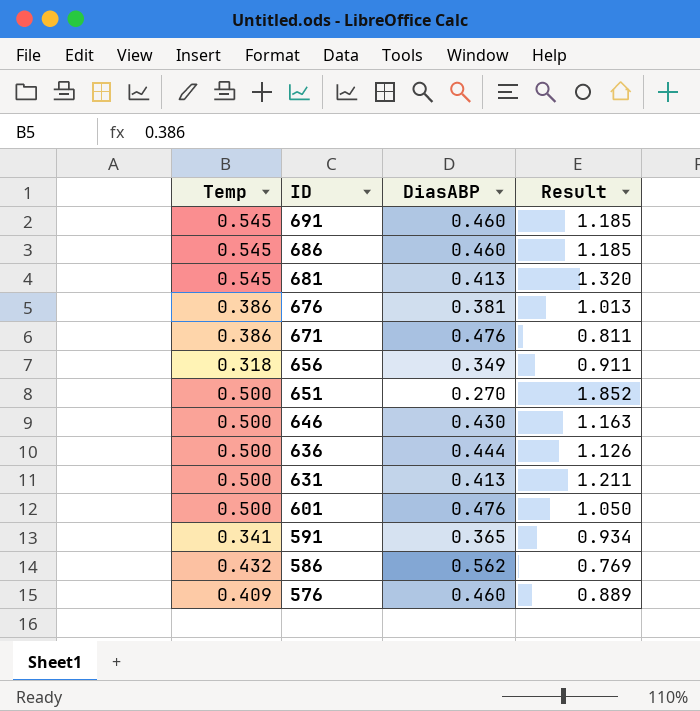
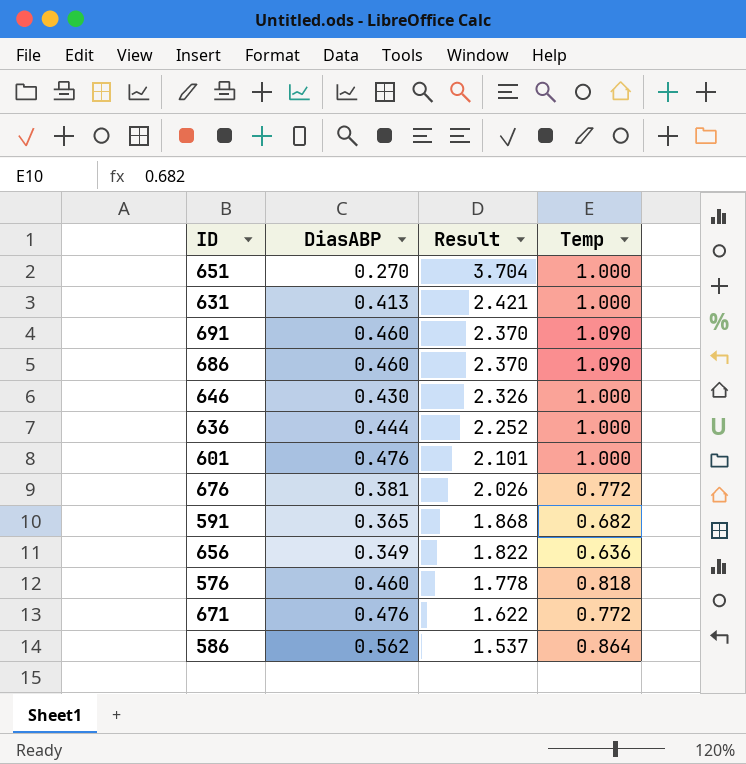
row order: ID descending -> Result descending
column Temp | position: 1 -> 4
row 681: 0.545 | 0.413 | 1.320 -> none
651 | Result: 1.852 -> 3.704
651 | Temp: 0.500 -> 1.000
631 | Result: 1.211 -> 2.421
631 | Temp: 0.500 -> 1.000
691 | Result: 1.185 -> 2.370
691 | Temp: 0.545 -> 1.090
686 | Result: 1.185 -> 2.370
686 | Temp: 0.545 -> 1.090
646 | Result: 1.163 -> 2.326
646 | Temp: 0.500 -> 1.000
636 | Result: 1.126 -> 2.252
636 | Temp: 0.500 -> 1.000
601 | Result: 1.050 -> 2.101
601 | Temp: 0.500 -> 1.000
676 | Result: 1.013 -> 2.026
676 | Temp: 0.386 -> 0.772
591 | Result: 0.934 -> 1.868
591 | Temp: 0.341 -> 0.682
656 | Result: 0.911 -> 1.822
656 | Temp: 0.318 -> 0.636
576 | Result: 0.889 -> 1.778
576 | Temp: 0.409 -> 0.818
671 | Result: 0.811 -> 1.622
671 | Temp: 0.386 -> 0.772
586 | Result: 0.769 -> 1.537
586 | Temp: 0.432 -> 0.864

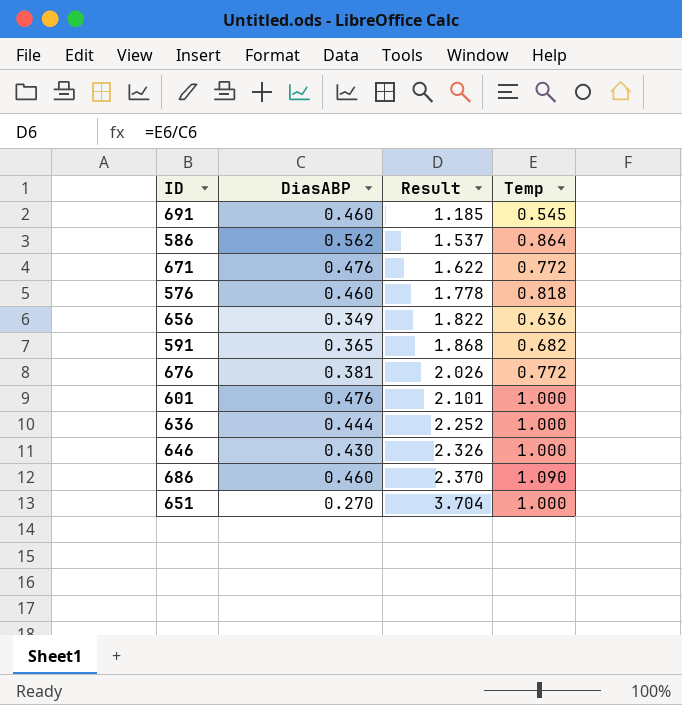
row order: Result descending -> Result ascending
row 631: 0.413 | 2.421 | 1.000 -> none
691 | Result: 2.370 -> 1.185
691 | Temp: 1.090 -> 0.545

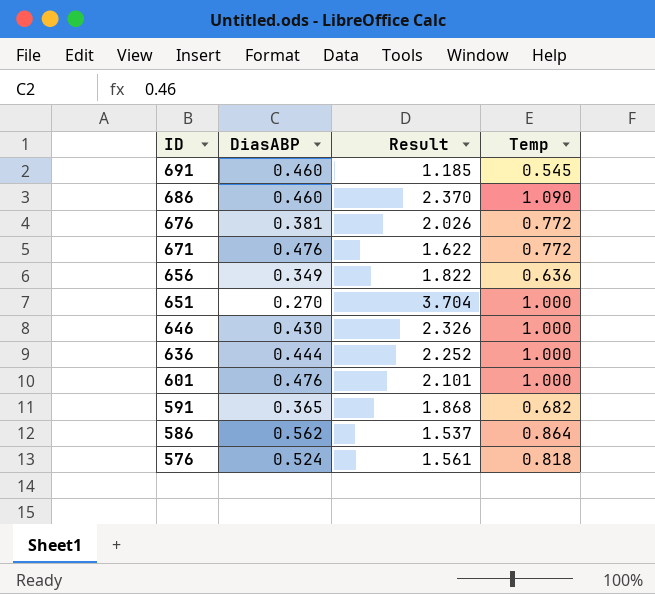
row order: Result ascending -> ID descending
576 | DiasABP: 0.460 -> 0.524
576 | Result: 1.778 -> 1.561

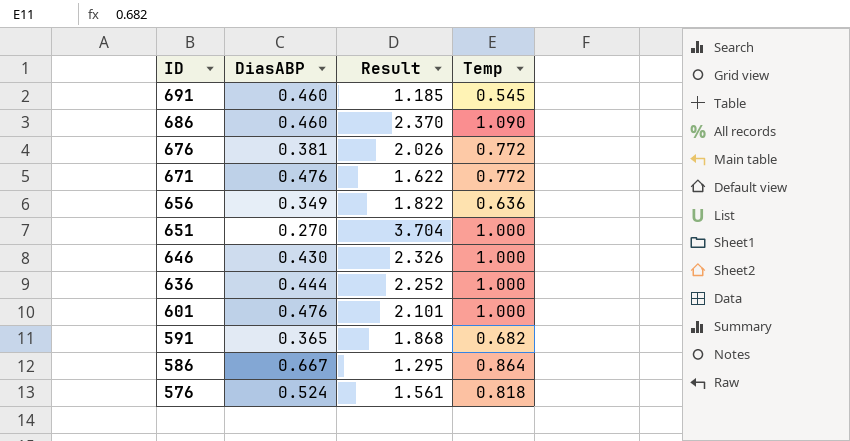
586 | DiasABP: 0.562 -> 0.667
586 | Result: 1.537 -> 1.295

